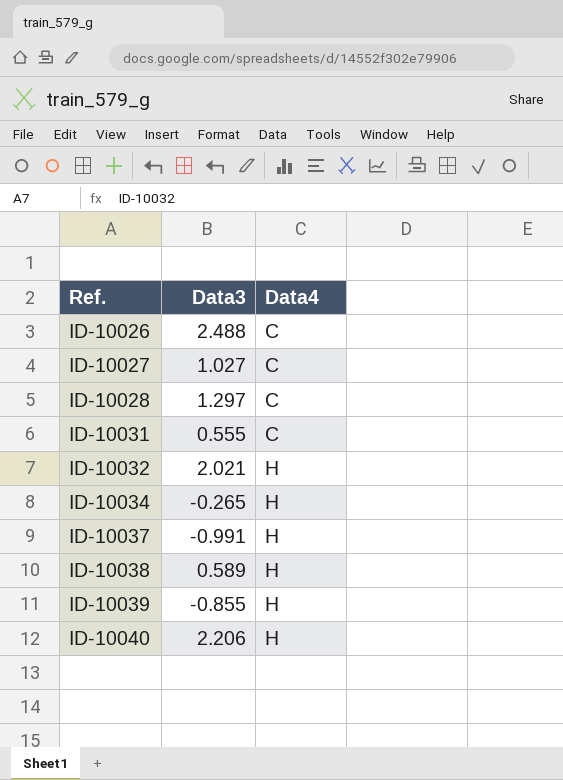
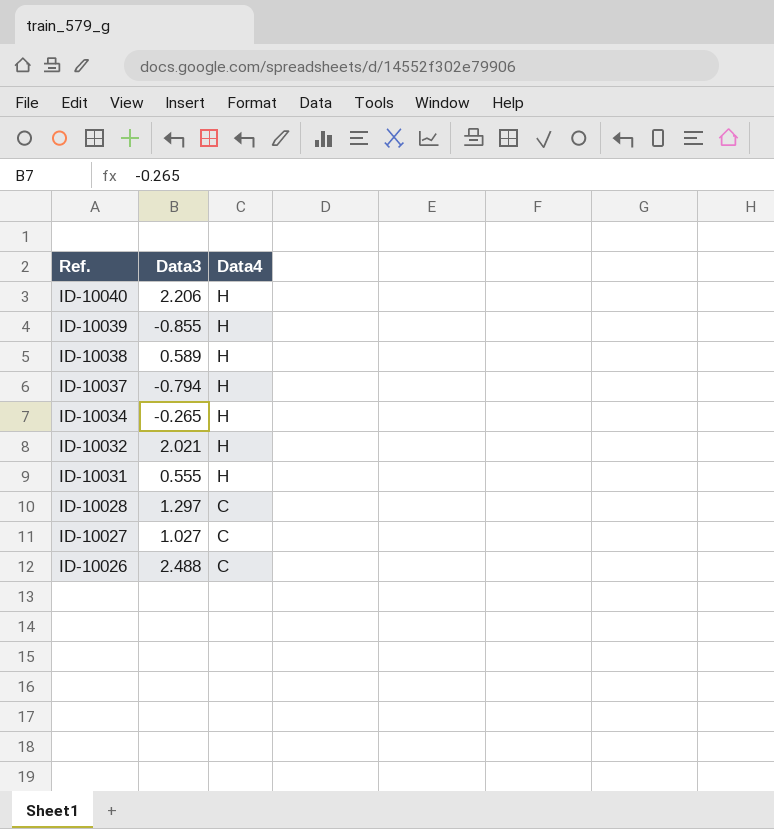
row order: Ref. ascending -> Ref. descending
ID-10037 | Data3: -0.991 -> -0.794
ID-10031 | Data4: C -> H

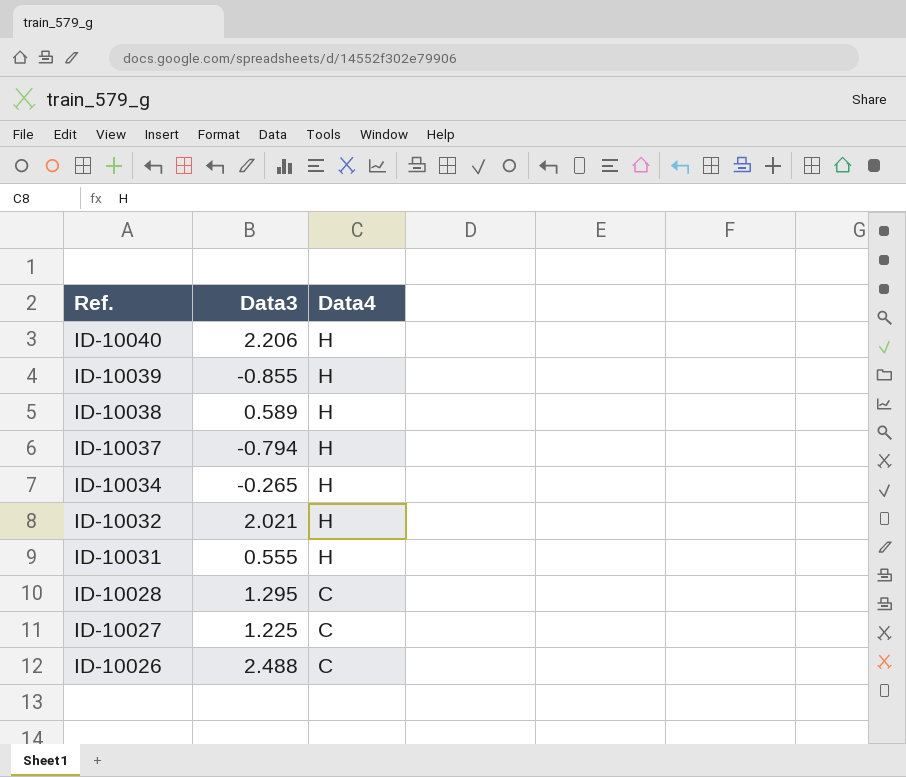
ID-10028 | Data3: 1.297 -> 1.295
ID-10027 | Data3: 1.027 -> 1.225

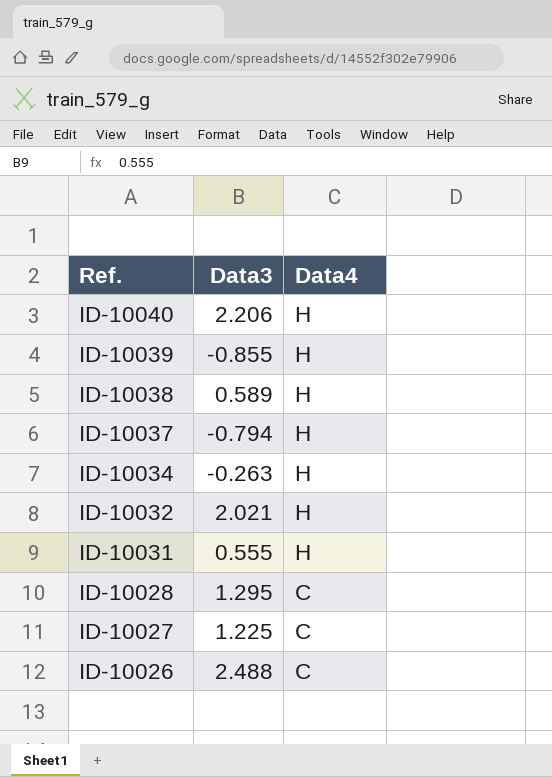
ID-10034 | Data3: -0.265 -> -0.263

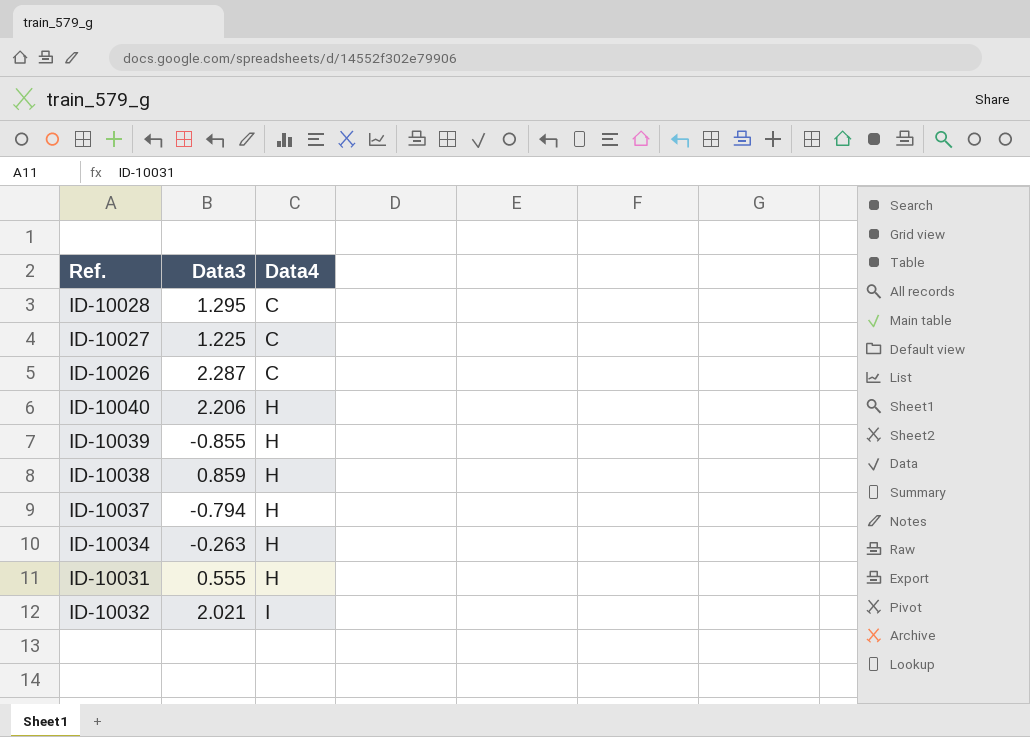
row order: Ref. descending -> Data4 ascending
ID-10026 | Data3: 2.488 -> 2.287
ID-10038 | Data3: 0.589 -> 0.859
ID-10032 | Data4: H -> I

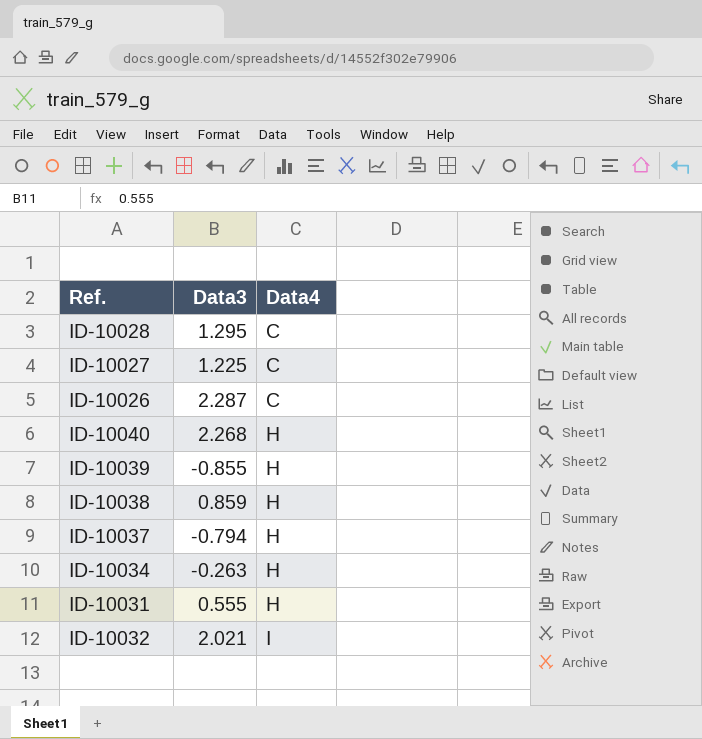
ID-10040 | Data3: 2.206 -> 2.268

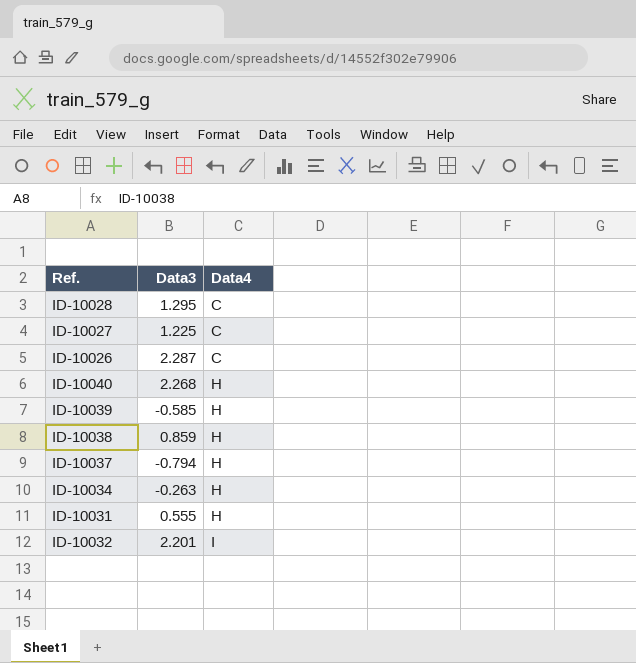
ID-10039 | Data3: -0.855 -> -0.585
ID-10032 | Data3: 2.021 -> 2.201

